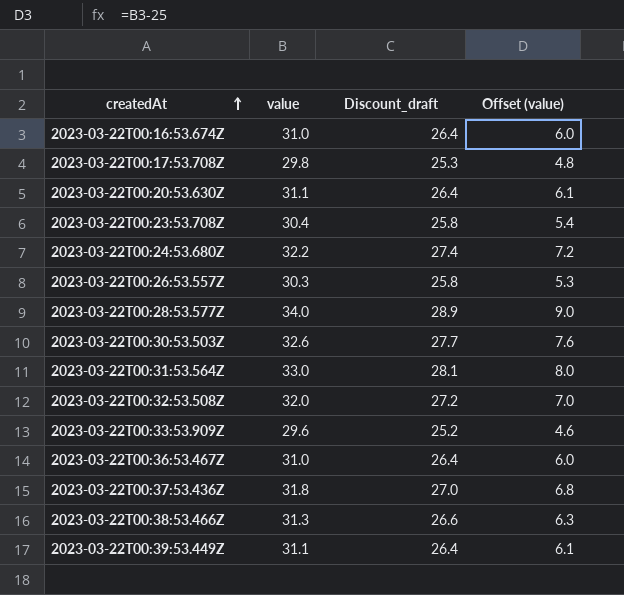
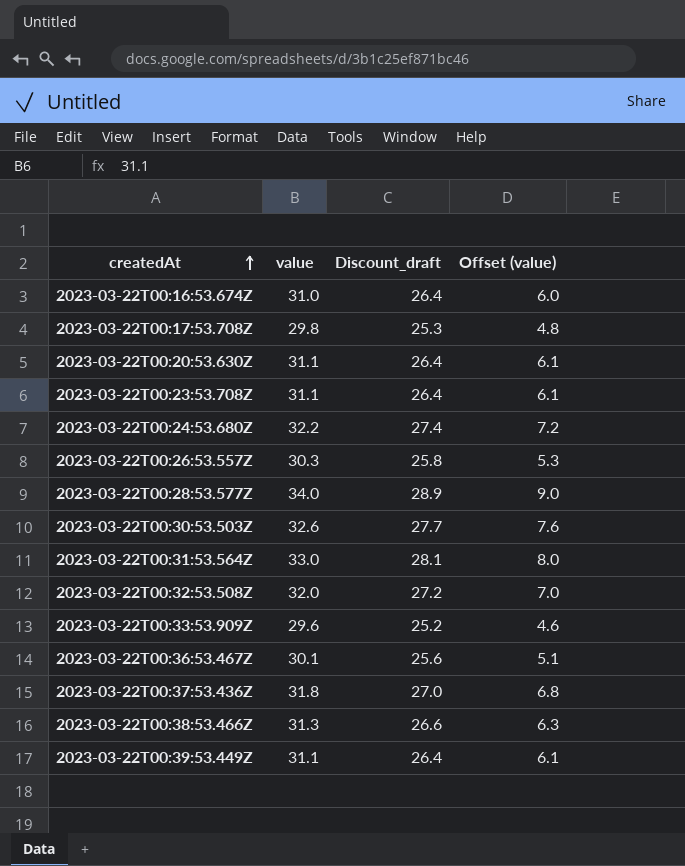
2023-03-22T00:23:53.708Z | value: 30.4 -> 31.1
2023-03-22T00:23:53.708Z | Discount_draft: 25.8 -> 26.4
2023-03-22T00:23:53.708Z | Offset (value): 5.4 -> 6.1
2023-03-22T00:36:53.467Z | value: 31.0 -> 30.1
2023-03-22T00:36:53.467Z | Discount_draft: 26.4 -> 25.6
2023-03-22T00:36:53.467Z | Offset (value): 6.0 -> 5.1

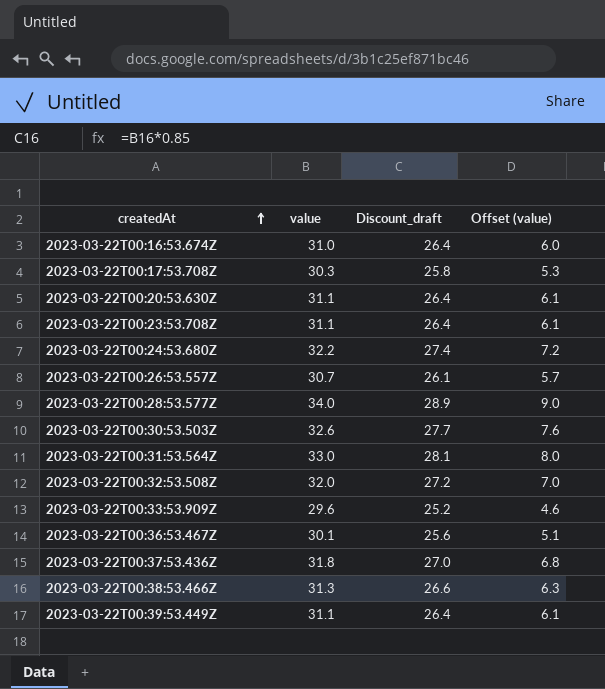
2023-03-22T00:17:53.708Z | value: 29.8 -> 30.3
2023-03-22T00:17:53.708Z | Discount_draft: 25.3 -> 25.8
2023-03-22T00:17:53.708Z | Offset (value): 4.8 -> 5.3
2023-03-22T00:26:53.557Z | value: 30.3 -> 30.7
2023-03-22T00:26:53.557Z | Discount_draft: 25.8 -> 26.1
2023-03-22T00:26:53.557Z | Offset (value): 5.3 -> 5.7

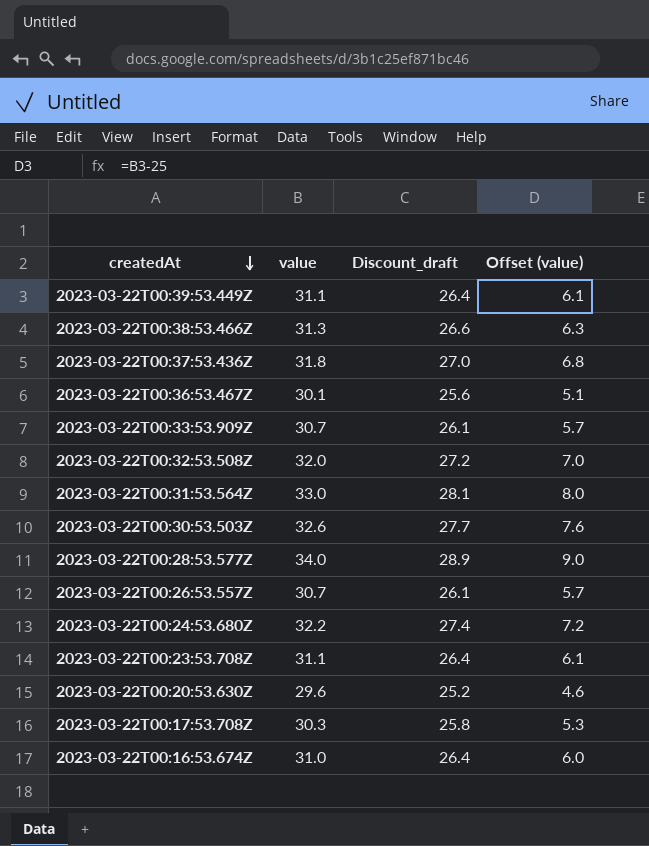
row order: createdAt ascending -> createdAt descending
2023-03-22T00:33:53.909Z | value: 29.6 -> 30.7
2023-03-22T00:33:53.909Z | Discount_draft: 25.2 -> 26.1
2023-03-22T00:33:53.909Z | Offset (value): 4.6 -> 5.7
2023-03-22T00:20:53.630Z | value: 31.1 -> 29.6
2023-03-22T00:20:53.630Z | Discount_draft: 26.4 -> 25.2
2023-03-22T00:20:53.630Z | Offset (value): 6.1 -> 4.6

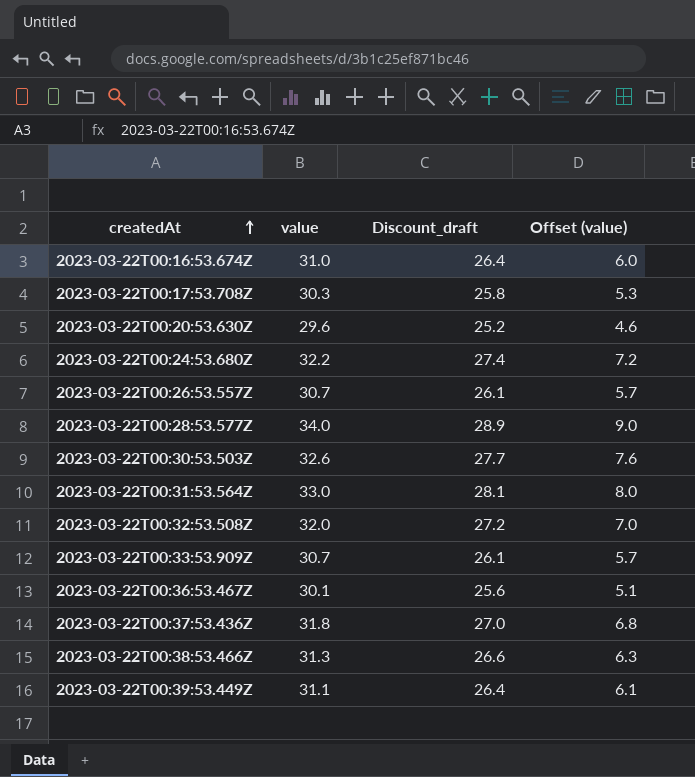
row order: createdAt descending -> createdAt ascending
row 2023-03-22T00:23:53.708Z: 31.1 | 26.4 | 6.1 -> none

